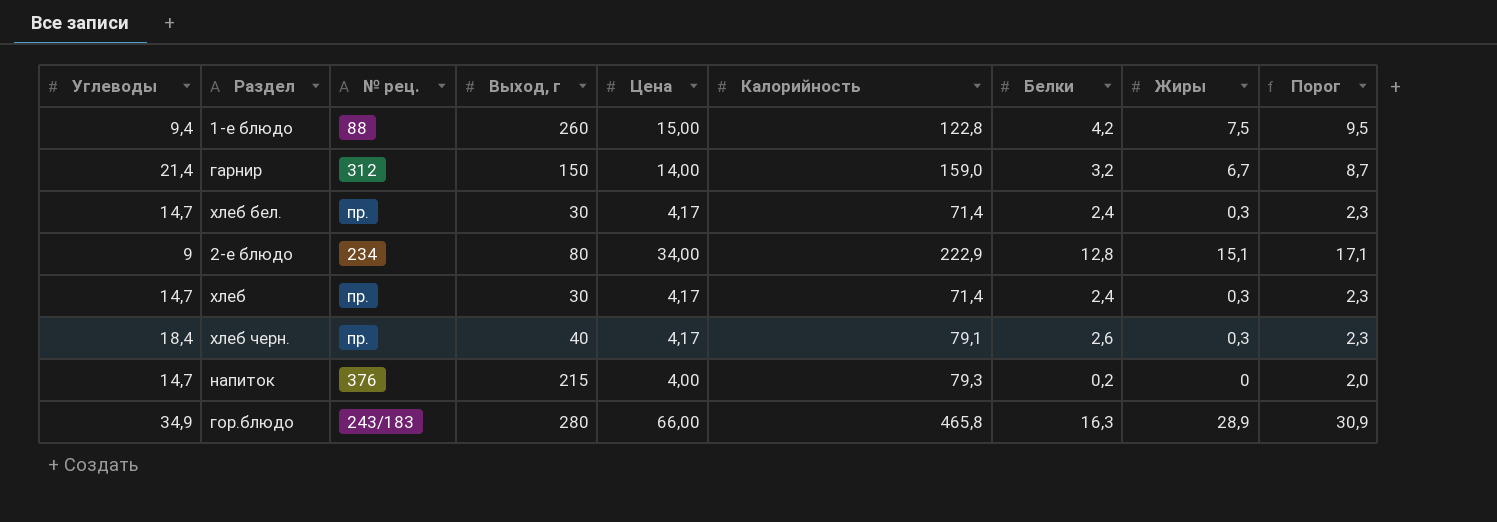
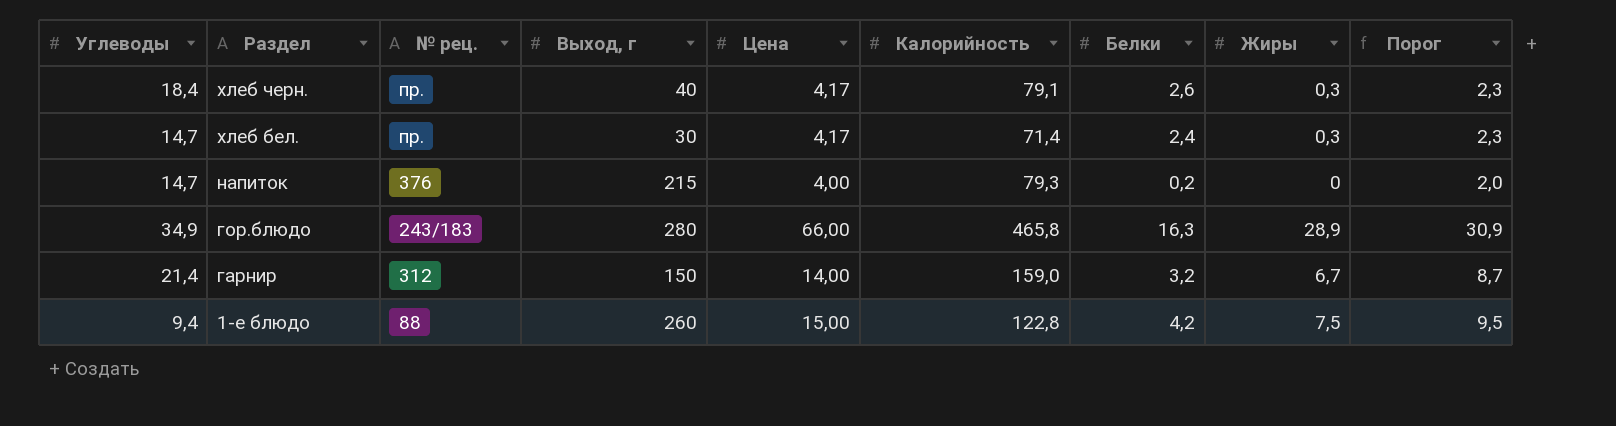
row order: none -> Раздел descending
row 2-е блюдо: 9 | 234 | 80 | 34,00 | 222,9 | 12,8 | 15,1 | 17,1 -> none
row хлеб: 14,7 | пр. | 30 | 4,17 | 71,4 | 2,4 | 0,3 | 2,3 -> none

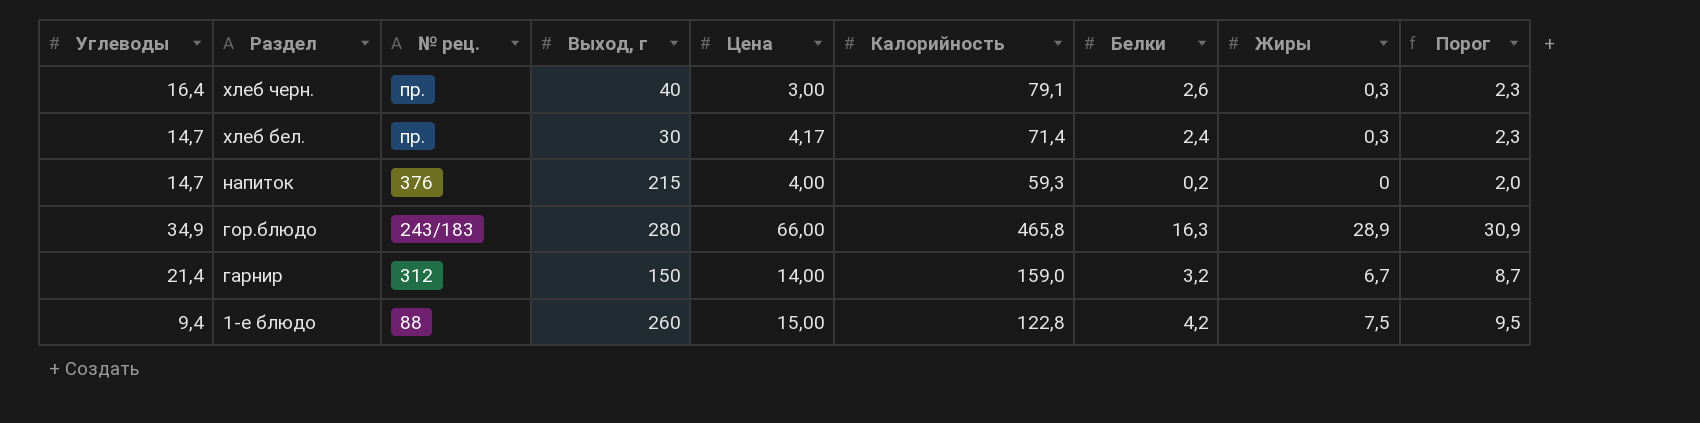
хлеб черн. | Углеводы: 18,4 -> 16,4
хлеб черн. | Цена: 4,17 -> 3,00
напиток | Калорийность: 79,3 -> 59,3

